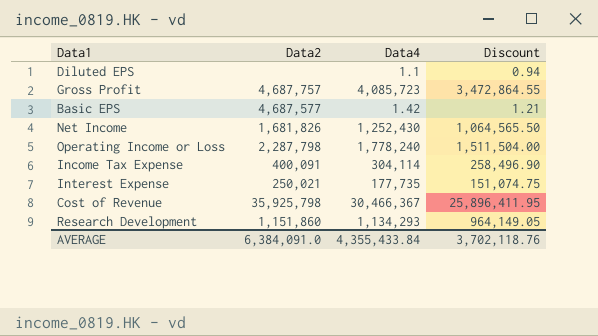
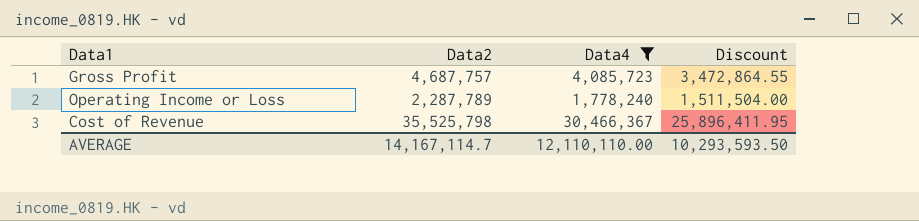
filter: none -> Data4 >= 1,778,240
Operating Income or Loss | Data2: 2,287,798 -> 2,287,789
Cost of Revenue | Data2: 35,925,798 -> 35,525,798
AVERAGE | Data2: 6,384,091.0 -> 14,167,114.7
AVERAGE | Data4: 4,355,433.84 -> 12,110,110.00
AVERAGE | Discount: 3,702,118.76 -> 10,293,593.50

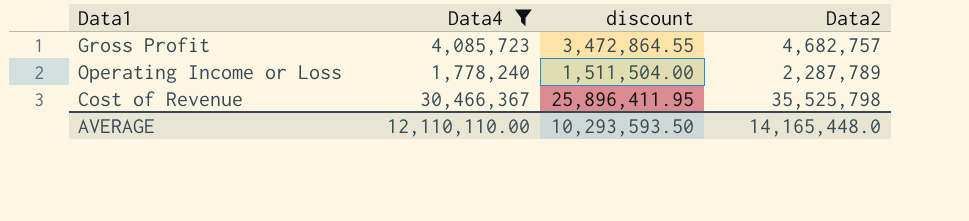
column name: Discount -> discount
column Data2 | position: 2 -> 4
Gross Profit | Data2: 4,687,757 -> 4,682,757
AVERAGE | Data2: 14,167,114.7 -> 14,165,448.0

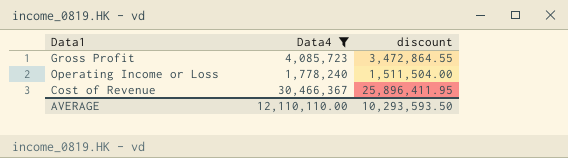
column Data2 | position: 4 -> none

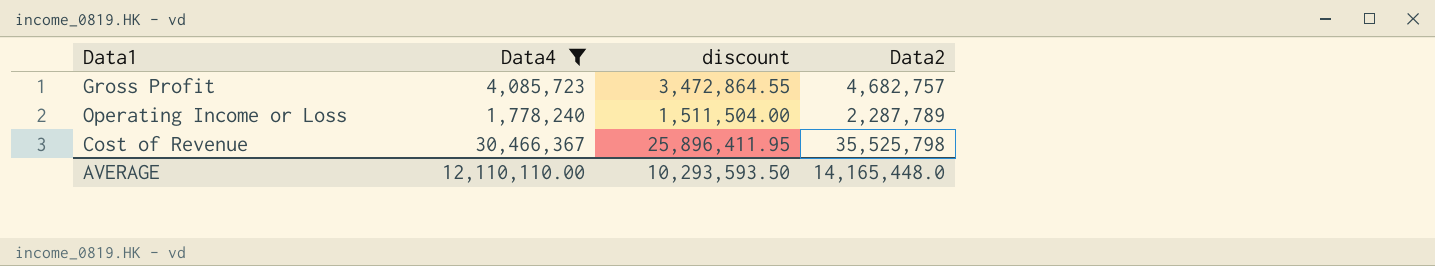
column Data2 | position: none -> 4

